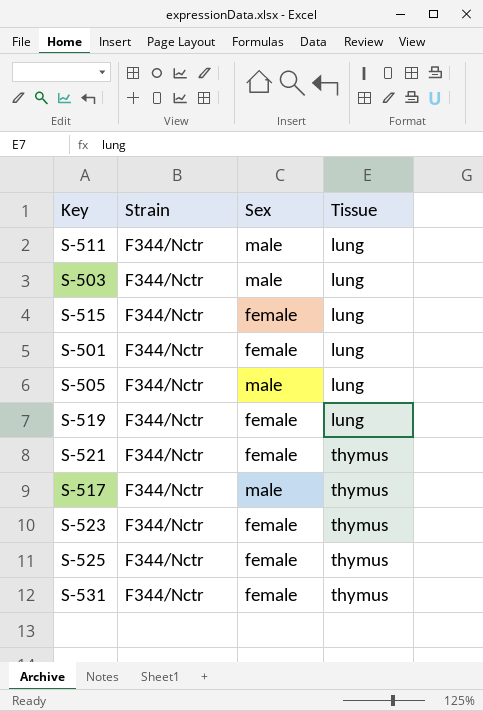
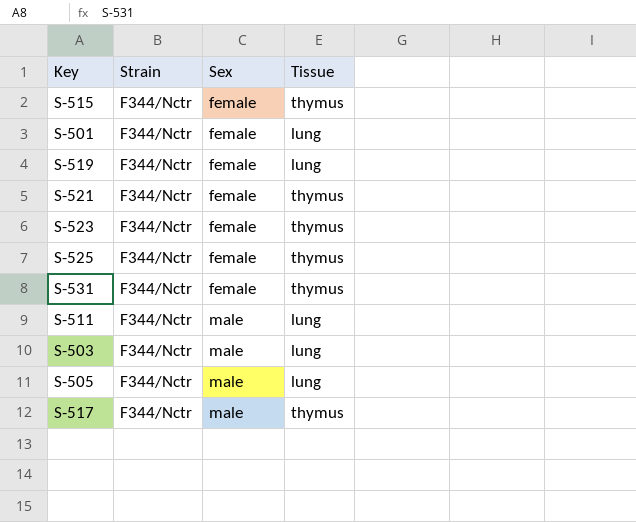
row order: Tissue ascending -> Sex ascending
S-515 | Tissue: lung -> thymus

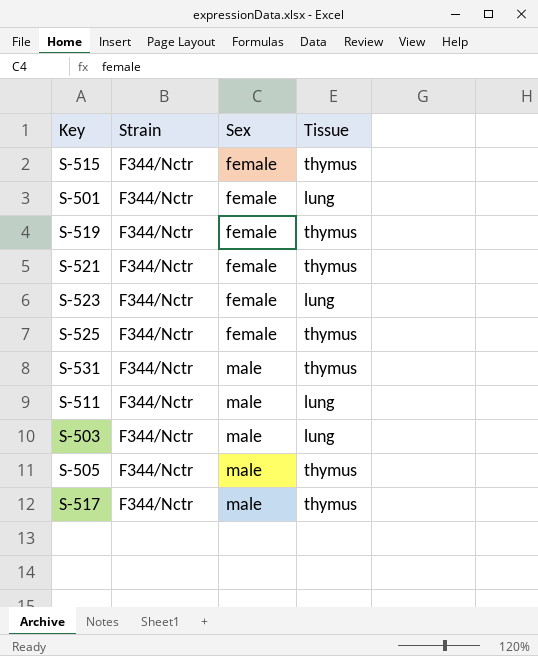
S-519 | Tissue: lung -> thymus
S-523 | Tissue: thymus -> lung
S-531 | Sex: female -> male
S-505 | Tissue: lung -> thymus

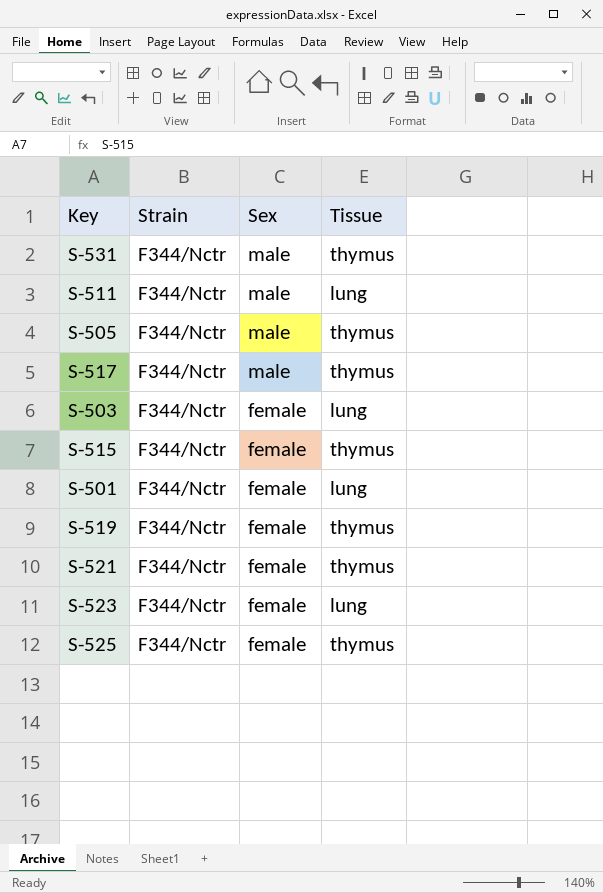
row order: Sex ascending -> Sex descending
S-503 | Sex: male -> female

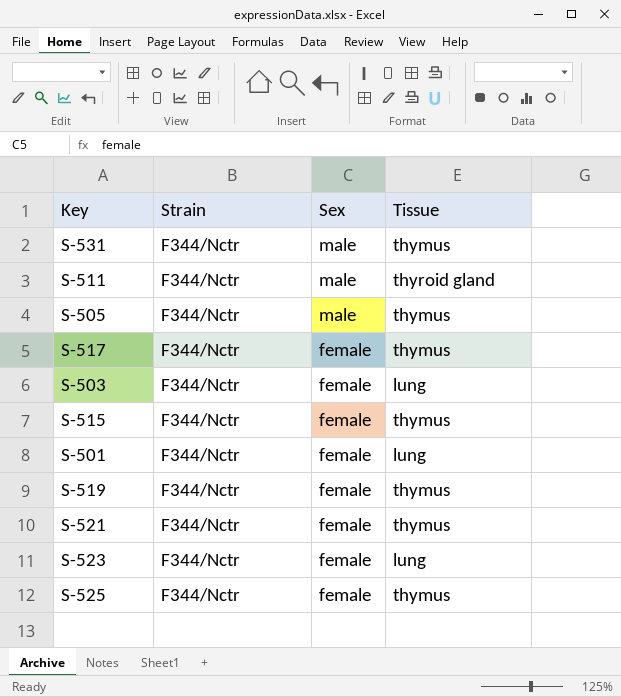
S-511 | Tissue: lung -> thyroid gland
S-517 | Sex: male -> female

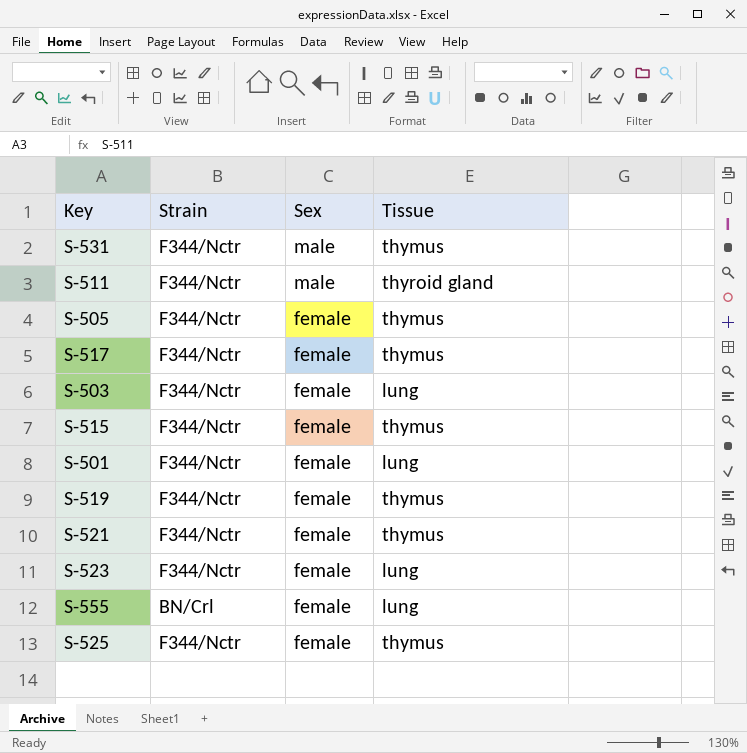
S-505 | Sex: male -> female
row S-555: none -> BN/Crl | female | lung

